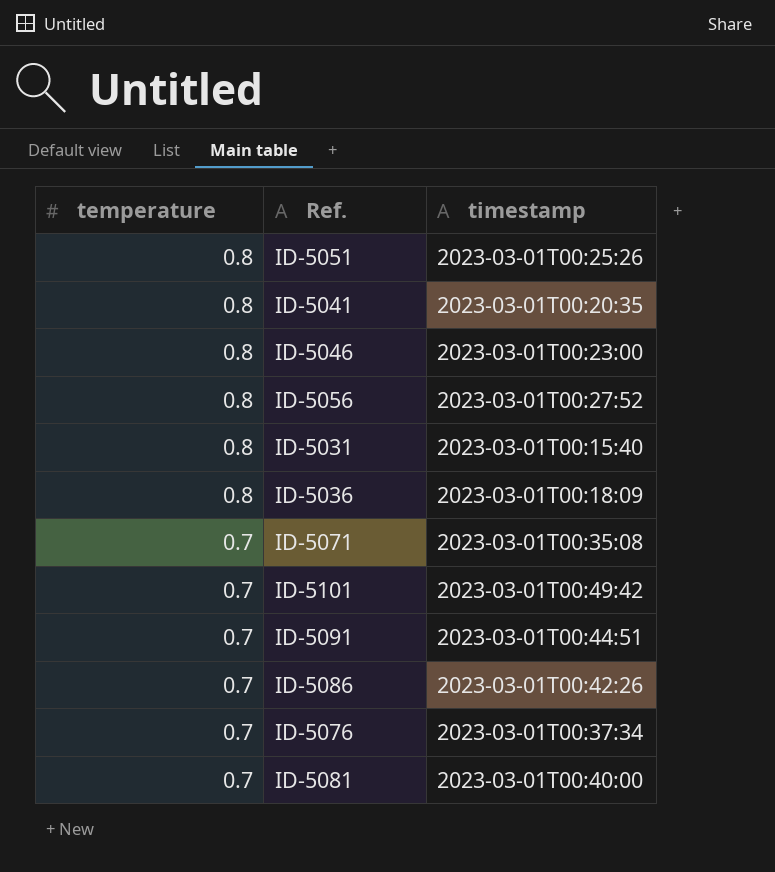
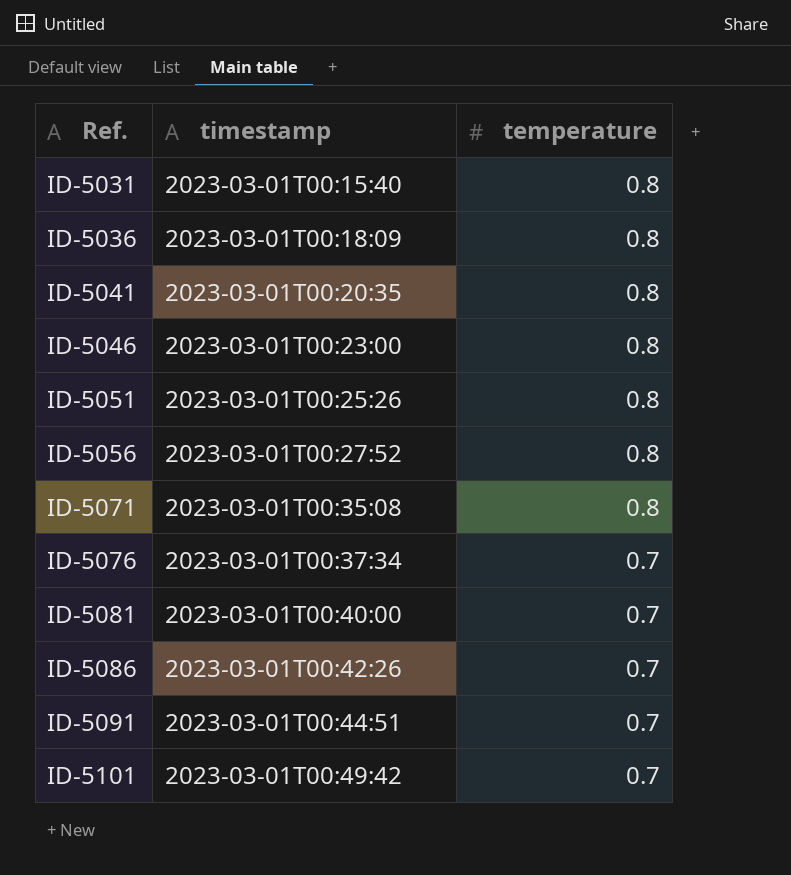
row order: temperature descending -> Ref. ascending
column temperature | position: 1 -> 3
ID-5071 | temperature: 0.7 -> 0.8

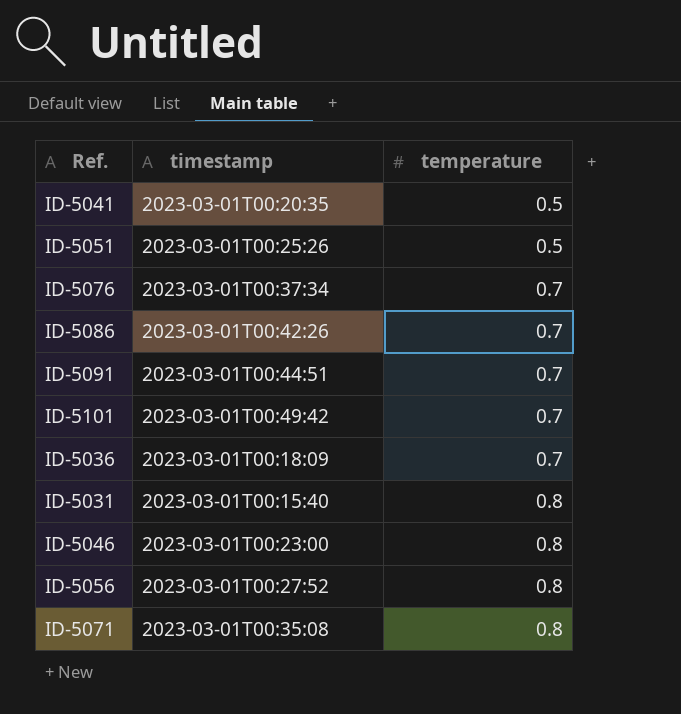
row order: Ref. ascending -> temperature ascending
row ID-5081: 2023-03-01T00:40:00 | 0.7 -> none
ID-5041 | temperature: 0.8 -> 0.5
ID-5051 | temperature: 0.8 -> 0.5
ID-5036 | temperature: 0.8 -> 0.7

